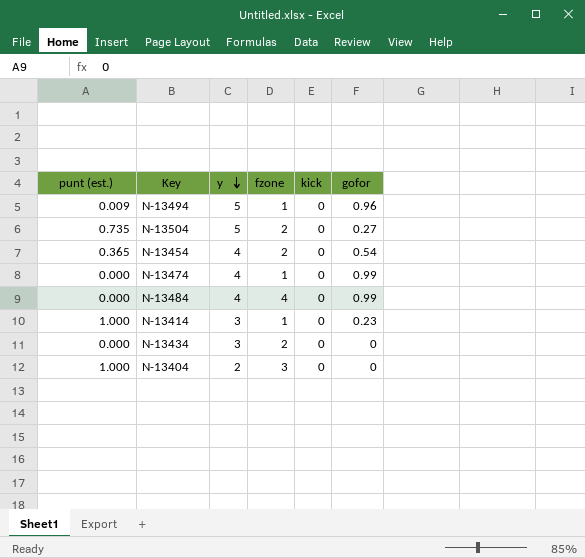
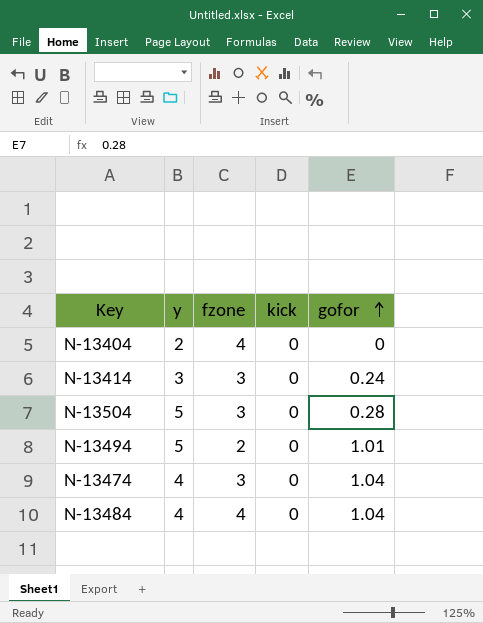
row order: y descending -> gofor ascending
column punt (est.) | position: 1 -> none
row N-13454: 0.365 | 4 | 2 | 0 | 0.54 -> none
row N-13434: 0.000 | 3 | 2 | 0 | 0 -> none
N-13404 | fzone: 3 -> 4
N-13414 | fzone: 1 -> 3
N-13414 | gofor: 0.23 -> 0.24
N-13504 | fzone: 2 -> 3
N-13504 | gofor: 0.27 -> 0.28
N-13494 | fzone: 1 -> 2
N-13494 | gofor: 0.96 -> 1.01
N-13474 | fzone: 1 -> 3
N-13474 | gofor: 0.99 -> 1.04
N-13484 | gofor: 0.99 -> 1.04

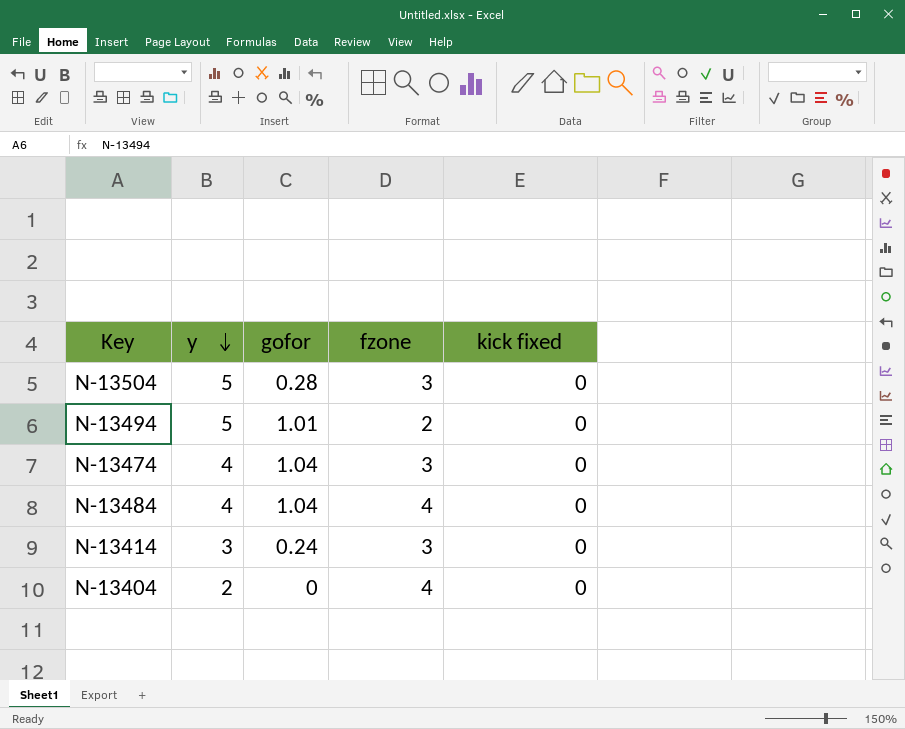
row order: gofor ascending -> y descending
column gofor | position: 5 -> 3
column name: kick -> kick fixed

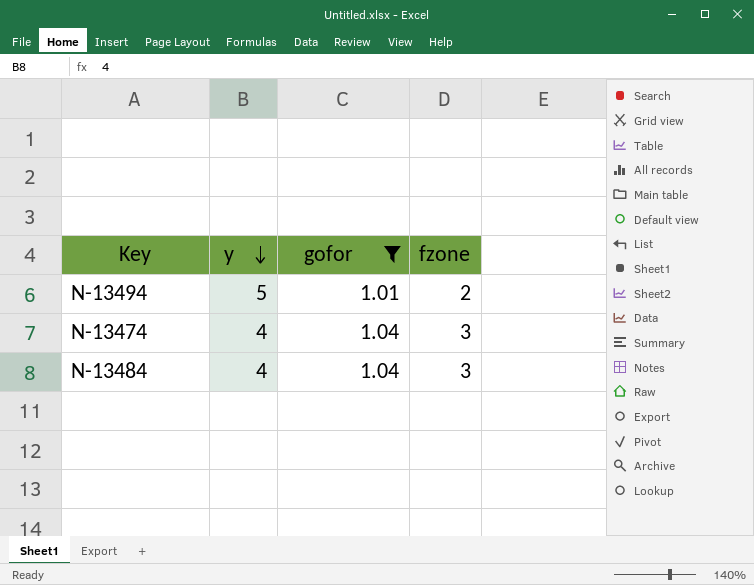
filter: none -> gofor >= 1.01
column kick fixed | position: 5 -> none
N-13484 | fzone: 4 -> 3

